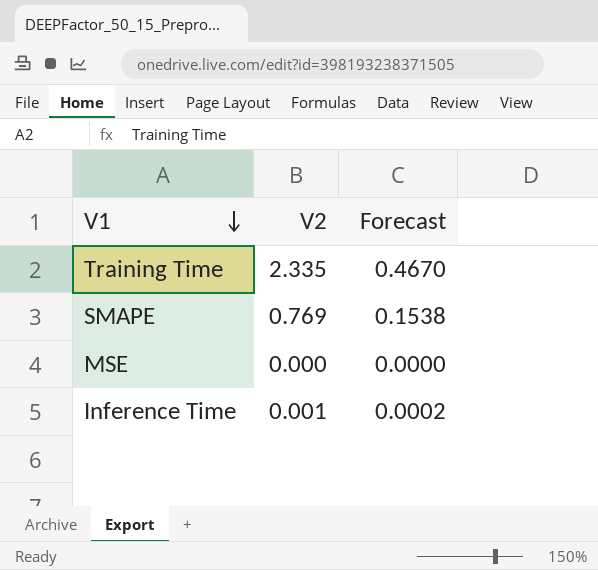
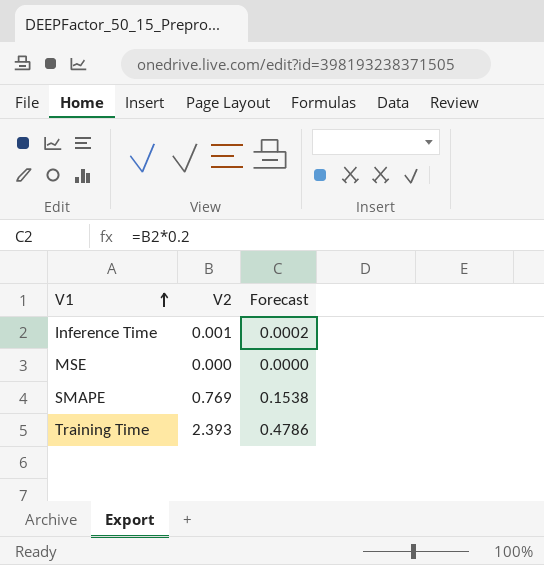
row order: V1 descending -> V1 ascending
Training Time | V2: 2.335 -> 2.393
Training Time | Forecast: 0.4670 -> 0.4786

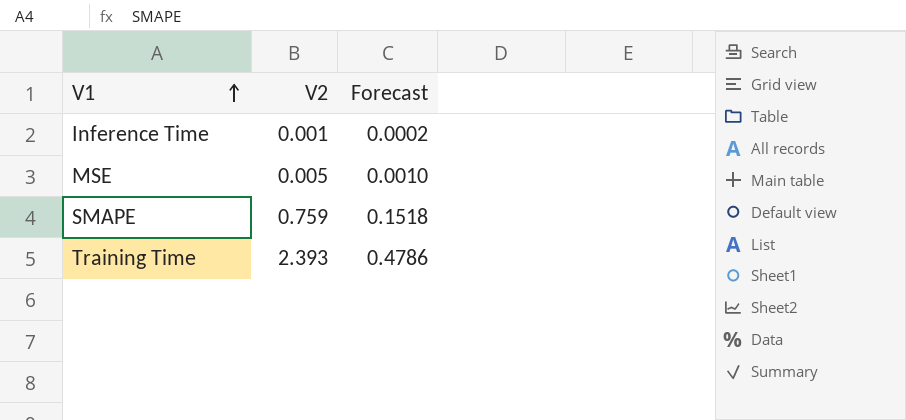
MSE | V2: 0.000 -> 0.005
MSE | Forecast: 0.0000 -> 0.0010
SMAPE | V2: 0.769 -> 0.759
SMAPE | Forecast: 0.1538 -> 0.1518

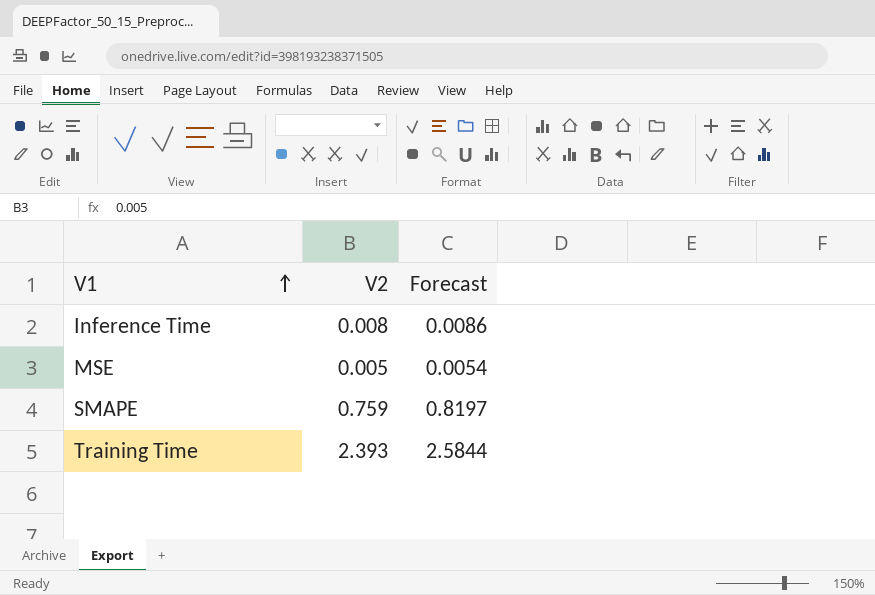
column Forecast | formula: [V2] * 0.2 -> [V2] * 1.08
Inference Time | V2: 0.001 -> 0.008

